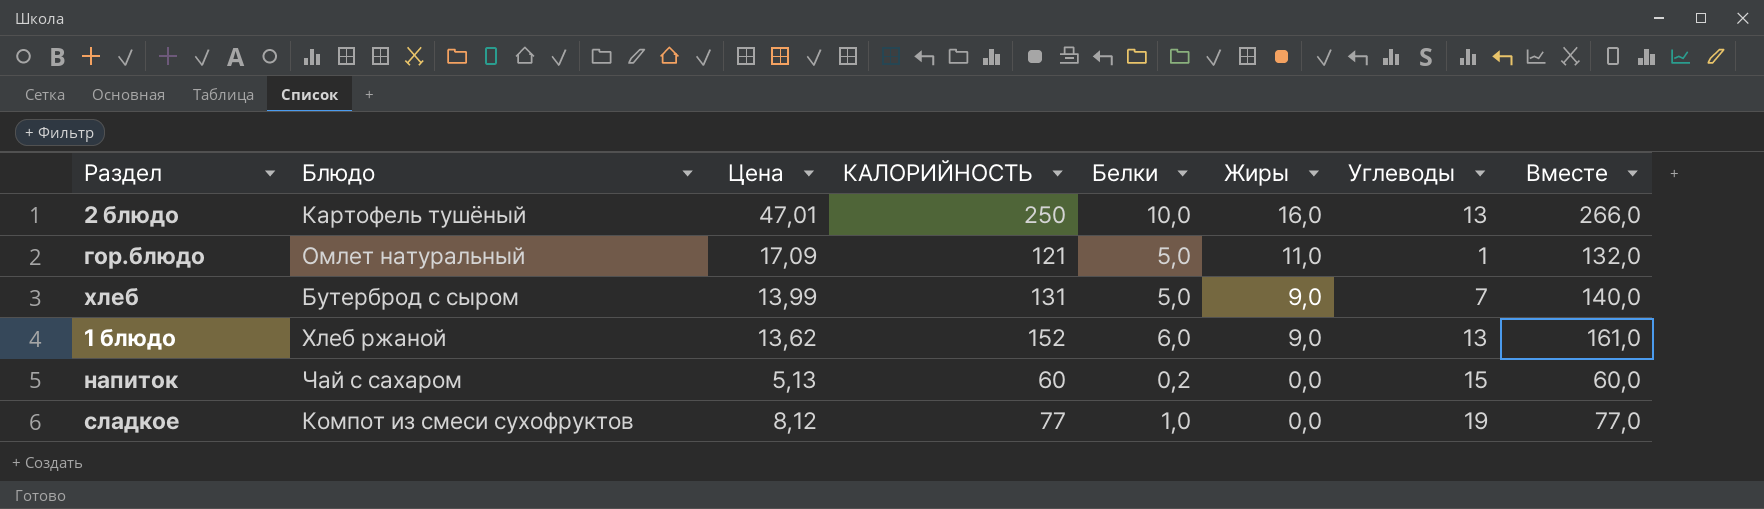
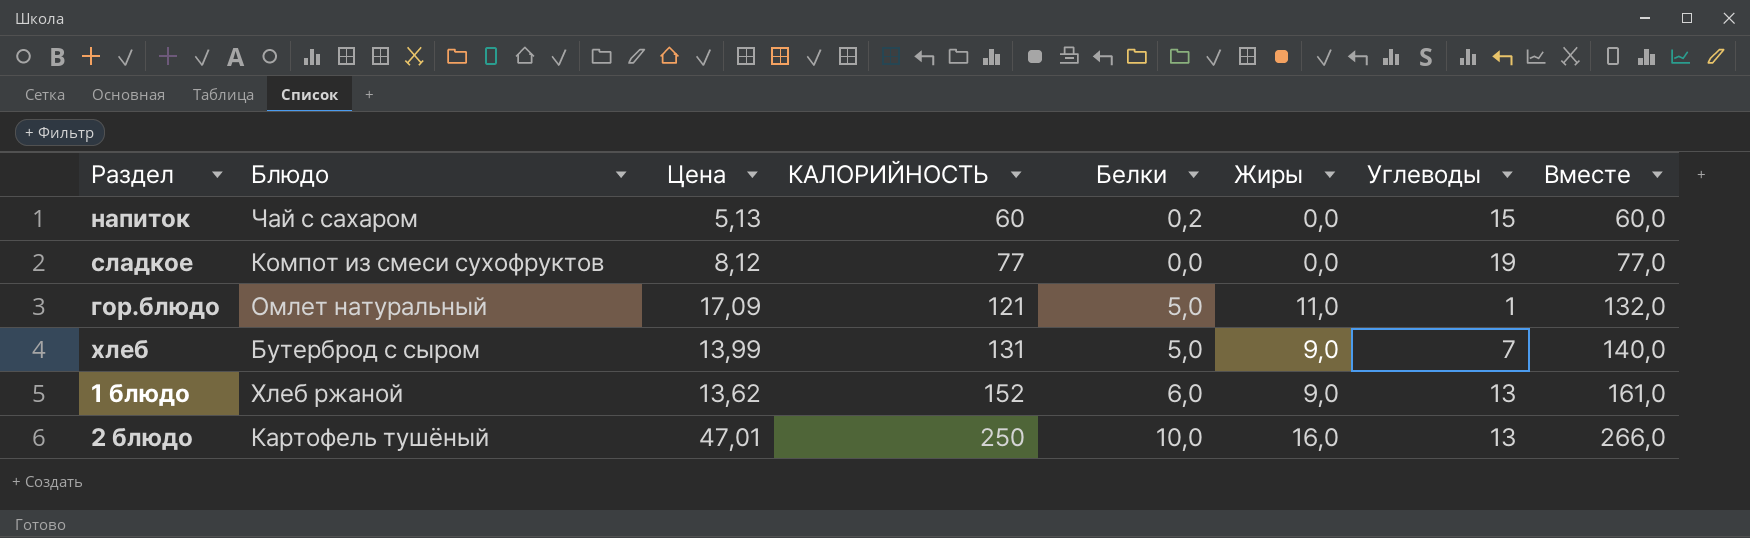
row order: Жиры descending -> КАЛОРИЙНОСТЬ ascending
сладкое | Белки: 1,0 -> 0,0

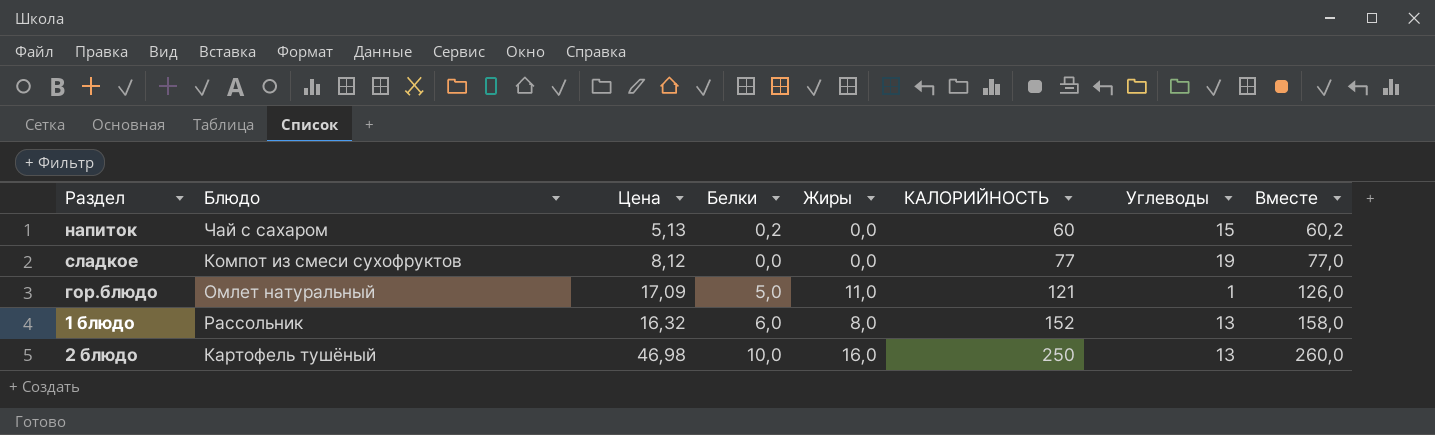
column КАЛОРИЙНОСТЬ | position: 4 -> 6
column Вместе | formula: [КАЛОРИЙНОСТЬ] + [Жиры] -> [Белки] + [КАЛОРИЙНОСТЬ]
row хлеб: Бутерброд с сыром | 13,99 | 131 | 5,0 | 9,0 | 7 | 140,0 -> none
1 блюдо | Блюдо: Хлеб ржаной -> Рассольник
1 блюдо | Цена: 13,62 -> 16,32
1 блюдо | Жиры: 9,0 -> 8,0
2 блюдо | Цена: 47,01 -> 46,98

